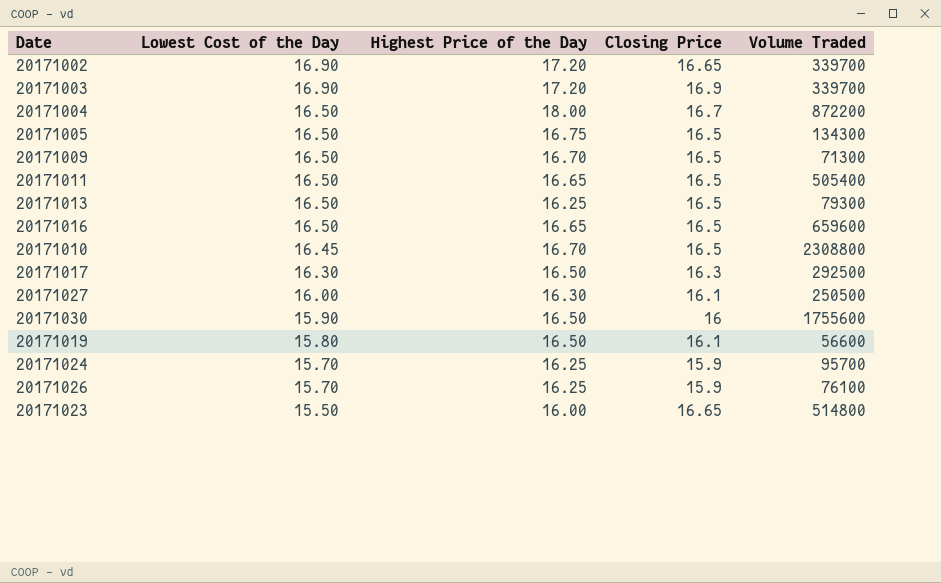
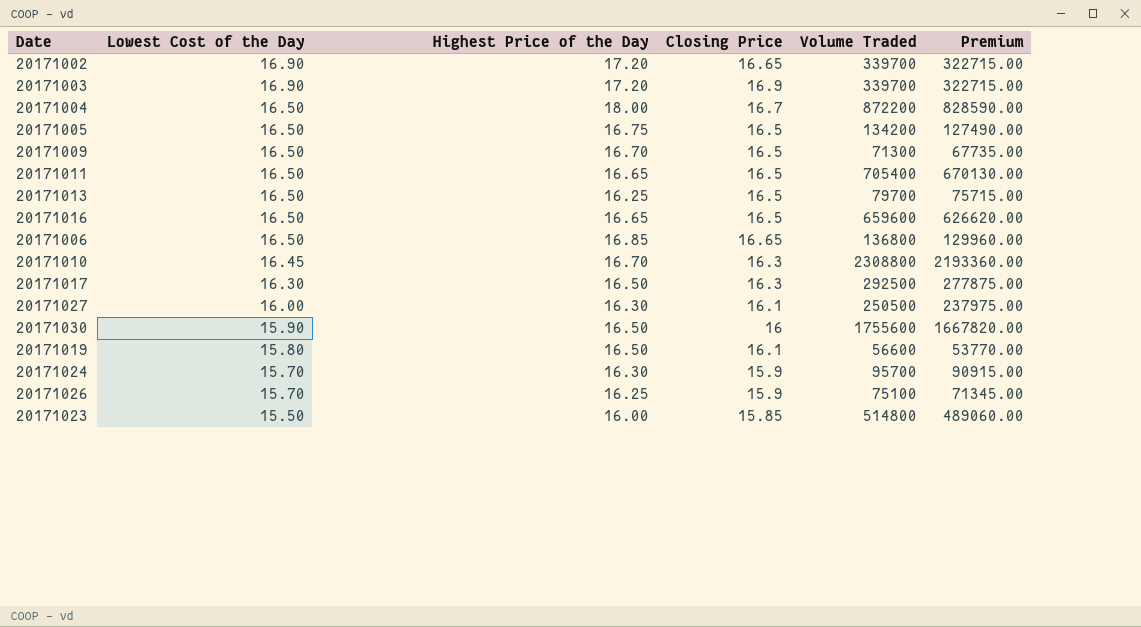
column Premium | formula: none -> [Volume Traded] * 0.95
20171005 | Volume Traded: 134300 -> 134200
20171011 | Volume Traded: 505400 -> 705400
20171013 | Volume Traded: 79300 -> 79700
row 20171006: none -> 16.50 | 16.85 | 16.65 | 136800 | 129960.00
20171010 | Closing Price: 16.5 -> 16.3
20171024 | Highest Price of the Day: 16.25 -> 16.30
20171026 | Volume Traded: 76100 -> 75100
20171023 | Closing Price: 16.65 -> 15.85

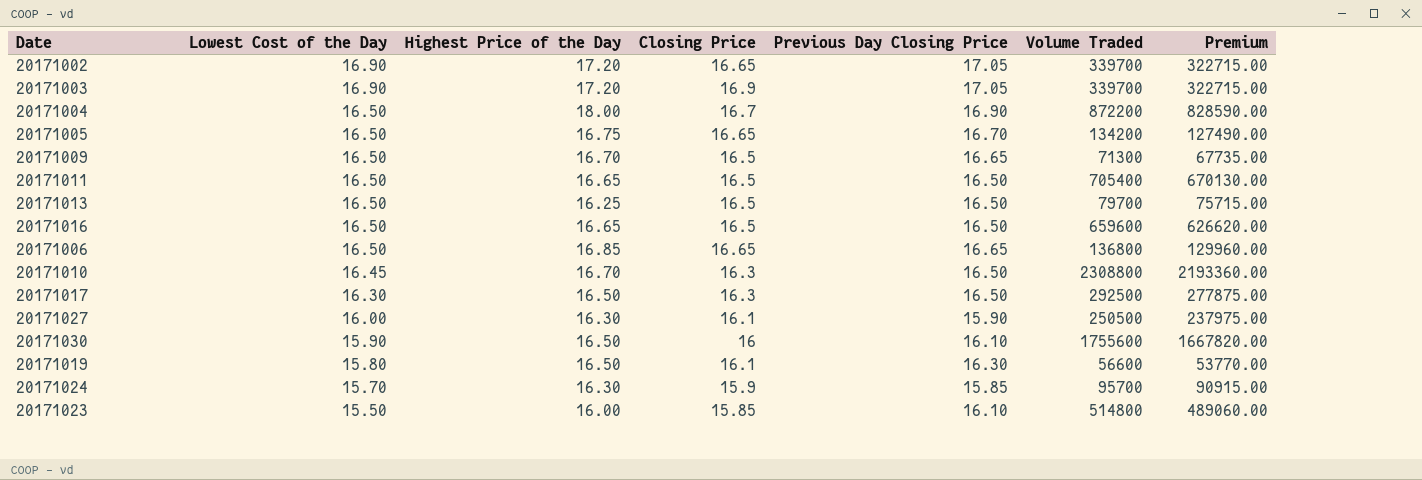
column Previous Day Closing Price | position: none -> 5
row 20171026: 15.70 | 16.25 | 15.9 | 75100 | 71345.00 -> none
20171005 | Closing Price: 16.5 -> 16.65

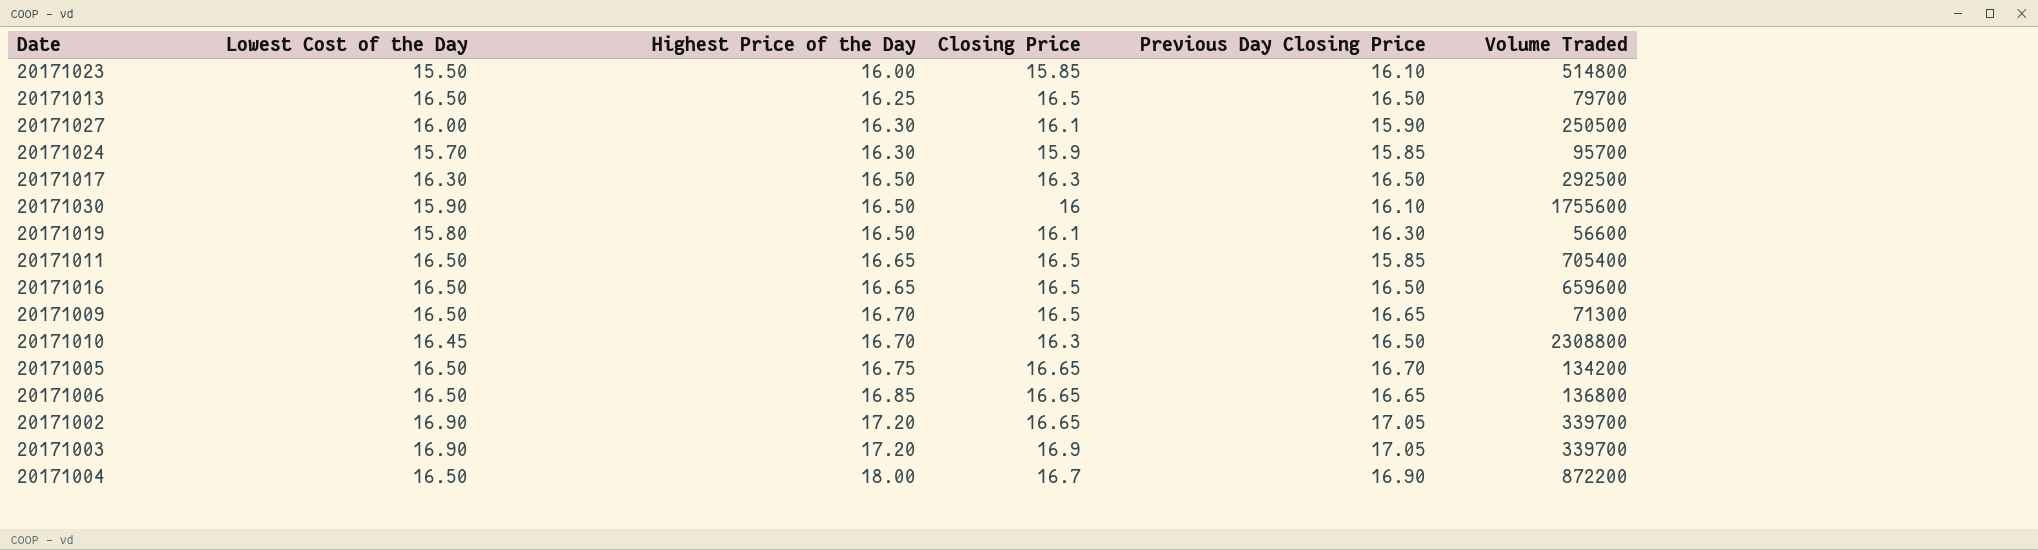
row order: Lowest Cost of the Day descending -> Highest Price of the Day ascending
column Premium | formula: [Volume Traded] * 0.95 -> none
20171011 | Previous Day Closing Price: 16.50 -> 15.85

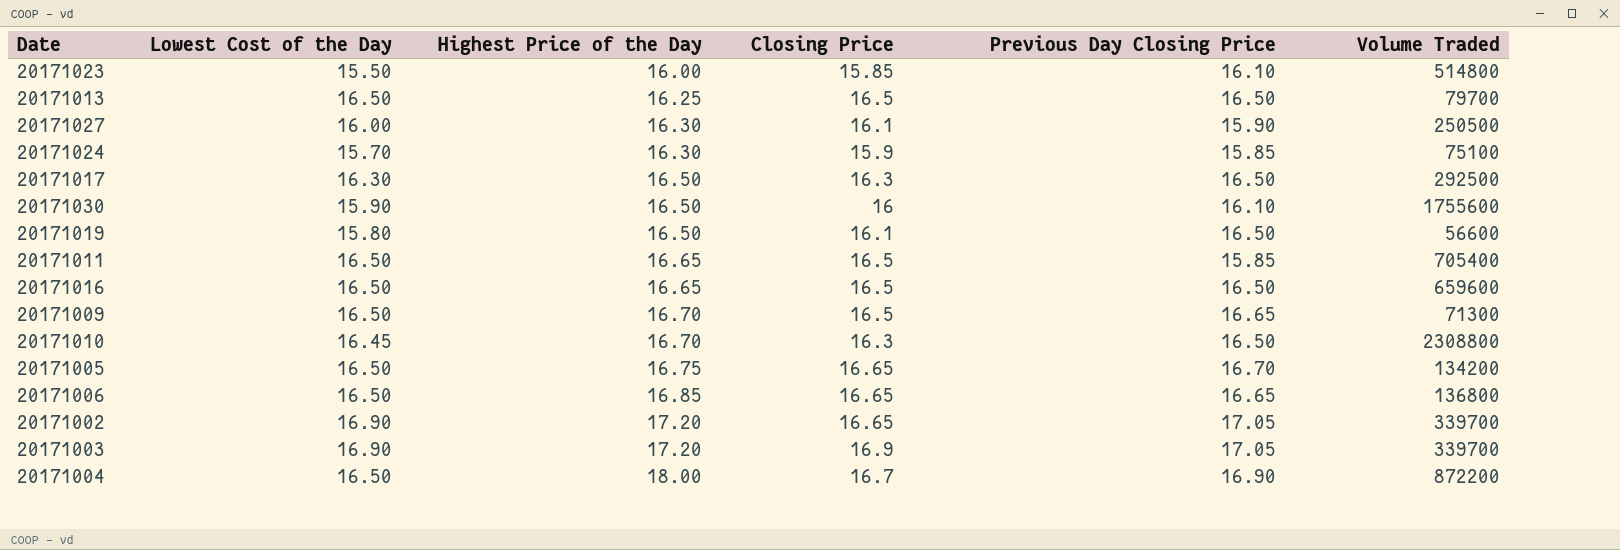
20171024 | Volume Traded: 95700 -> 75100
20171019 | Previous Day Closing Price: 16.30 -> 16.50

